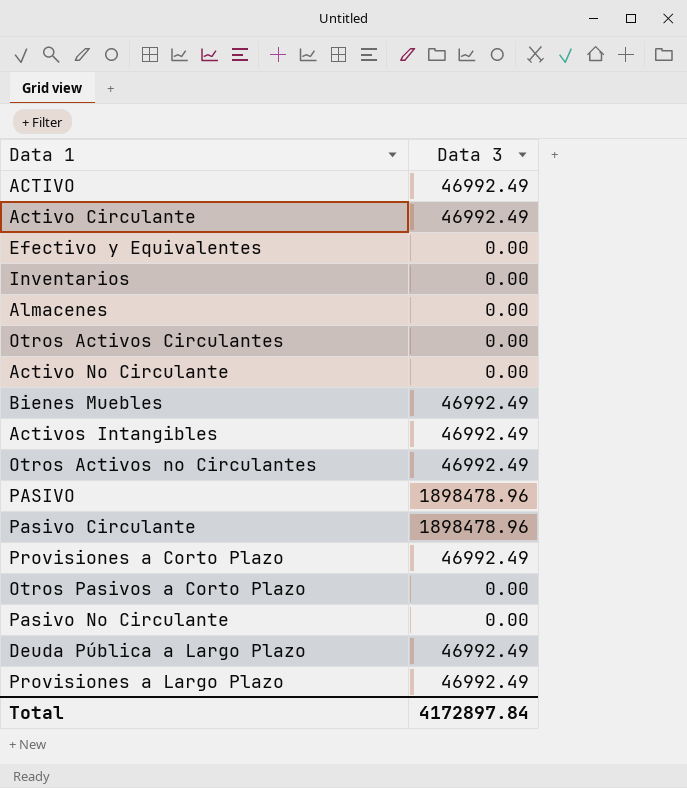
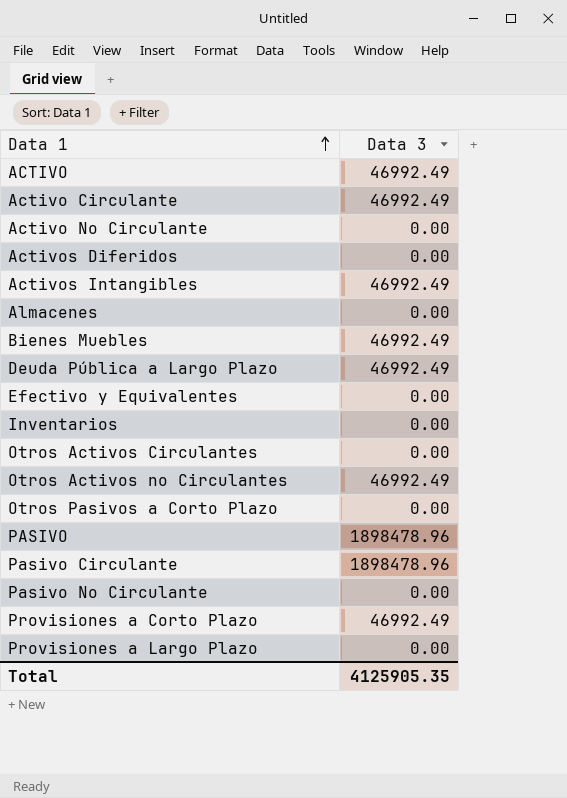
row order: none -> Data 1 ascending
row Activos Diferidos: none -> 0.00
Provisiones a Largo Plazo | Data 3: 46992.49 -> 0.00
Total | Data 3: 4172897.84 -> 4125905.35

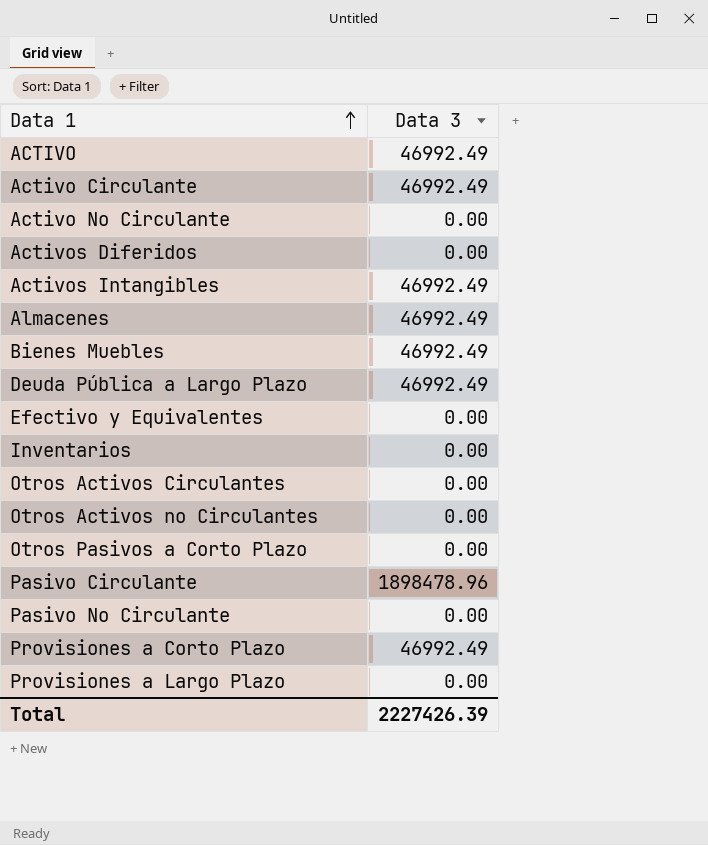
row PASIVO: 1898478.96 -> none
Almacenes | Data 3: 0.00 -> 46992.49
Otros Activos no Circulantes | Data 3: 46992.49 -> 0.00
Total | Data 3: 4125905.35 -> 2227426.39

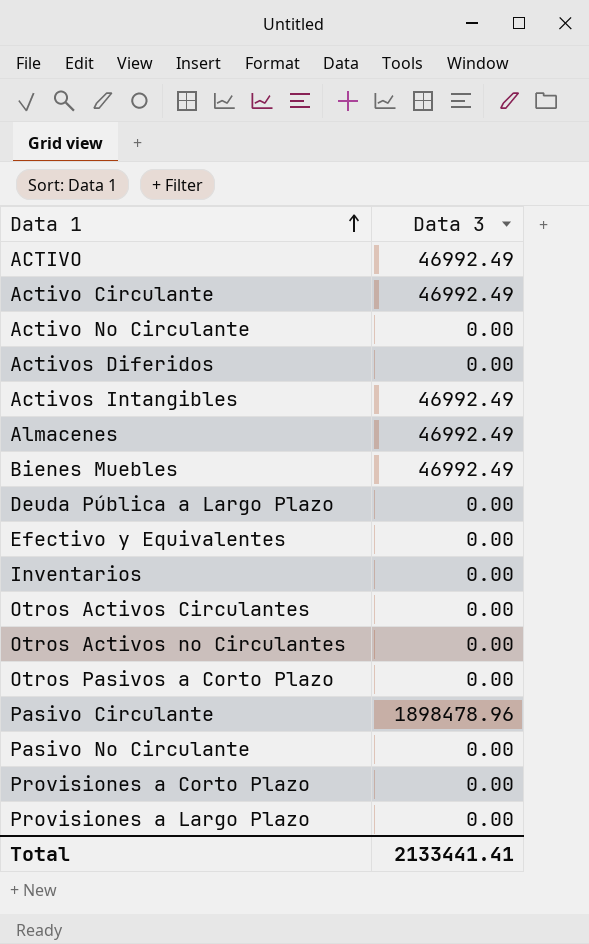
Deuda Pública a Largo Plazo | Data 3: 46992.49 -> 0.00
Provisiones a Corto Plazo | Data 3: 46992.49 -> 0.00
Total | Data 3: 2227426.39 -> 2133441.41

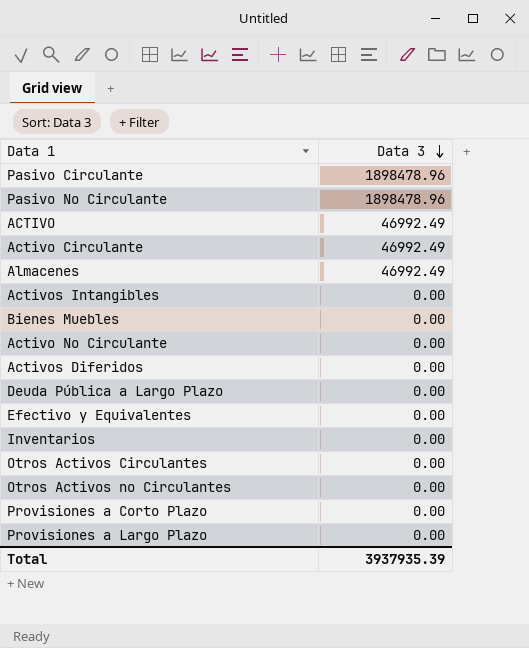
row order: Data 1 ascending -> Data 3 descending
row Otros Pasivos a Corto Plazo: 0.00 -> none
Pasivo No Circulante | Data 3: 0.00 -> 1898478.96
Activos Intangibles | Data 3: 46992.49 -> 0.00
Bienes Muebles | Data 3: 46992.49 -> 0.00
Total | Data 3: 2133441.41 -> 3937935.39

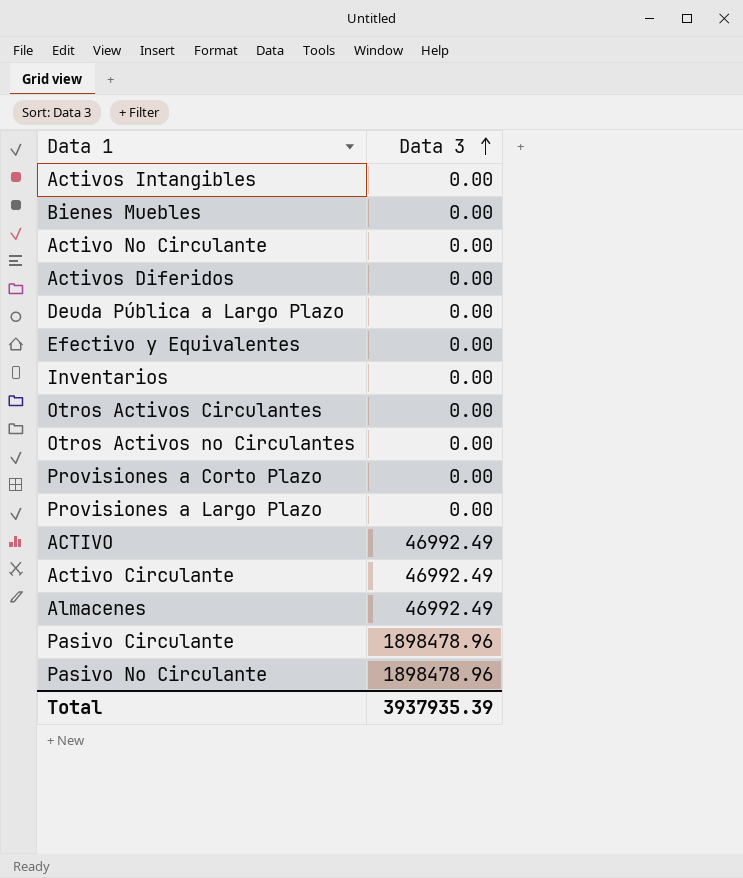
row order: Data 3 descending -> Data 3 ascending

